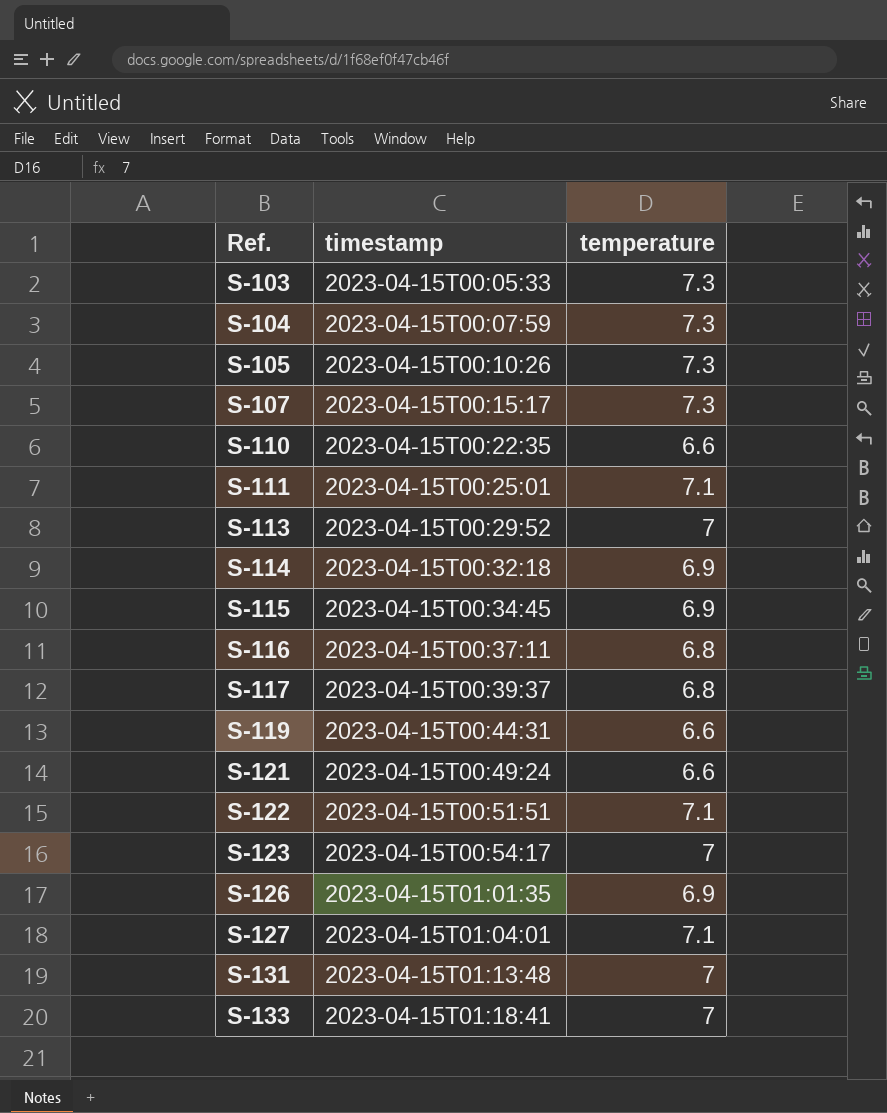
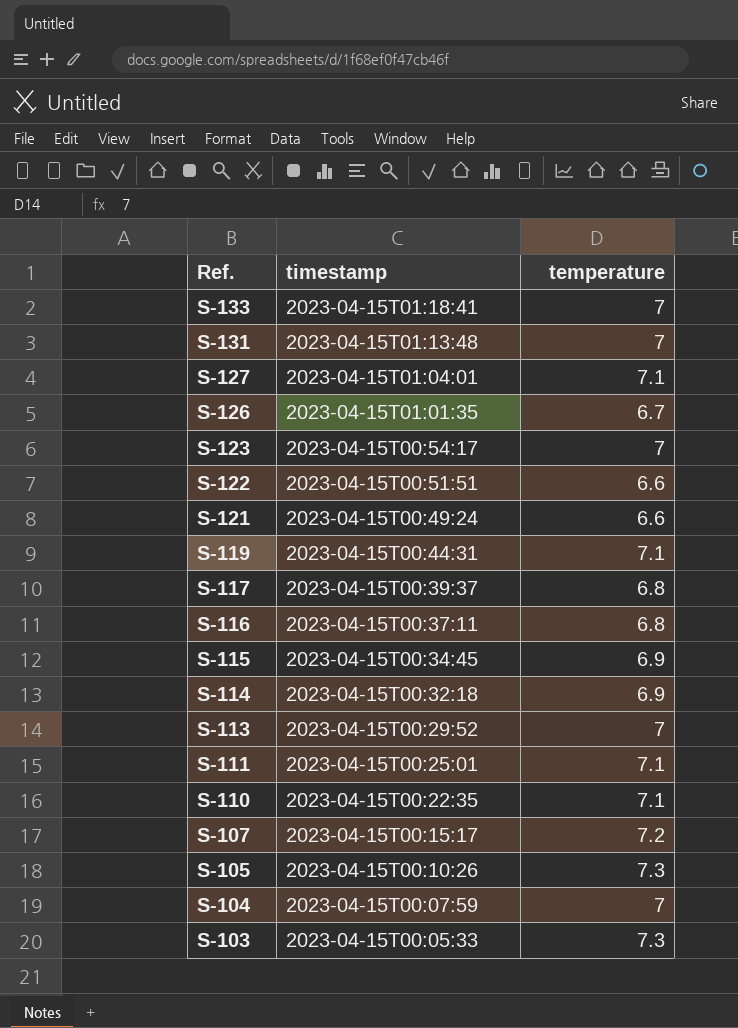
row order: Ref. ascending -> Ref. descending
S-126 | temperature: 6.9 -> 6.7
S-122 | temperature: 7.1 -> 6.6
S-119 | temperature: 6.6 -> 7.1
S-110 | temperature: 6.6 -> 7.1
S-107 | temperature: 7.3 -> 7.2
S-104 | temperature: 7.3 -> 7

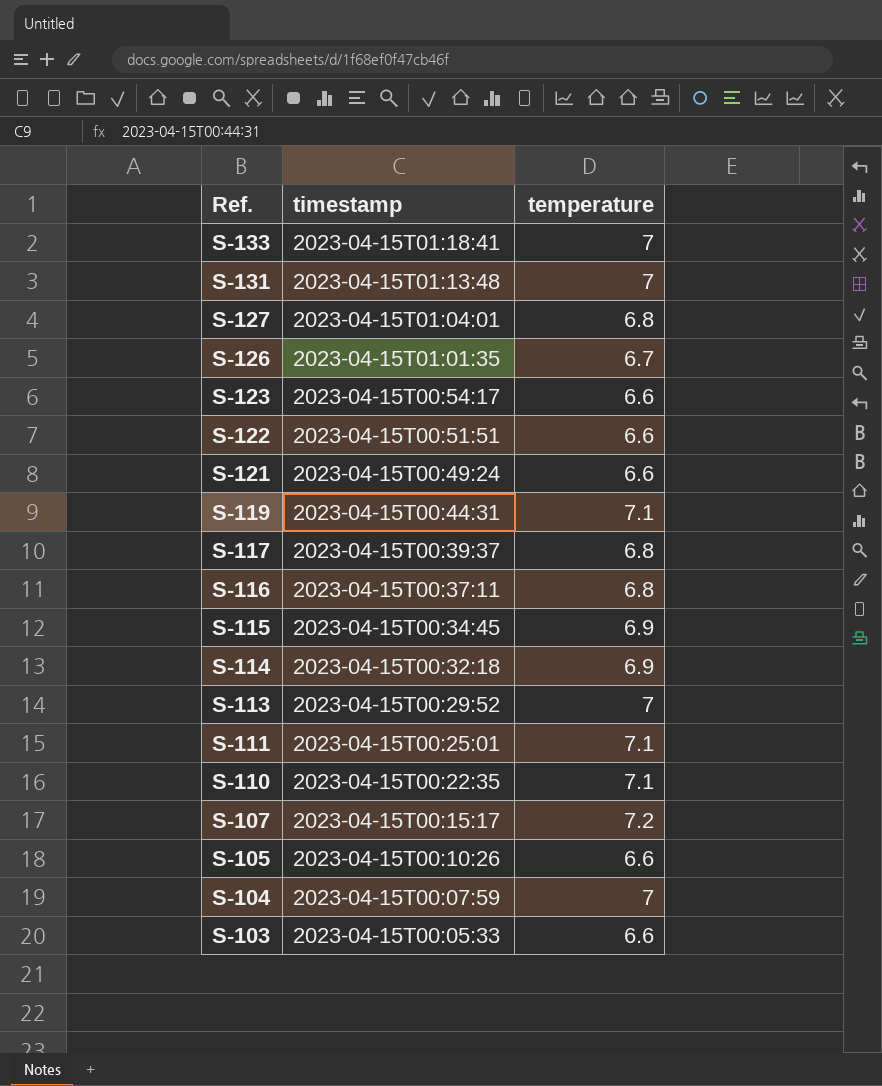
S-127 | temperature: 7.1 -> 6.8
S-123 | temperature: 7 -> 6.6
S-105 | temperature: 7.3 -> 6.6
S-103 | temperature: 7.3 -> 6.6

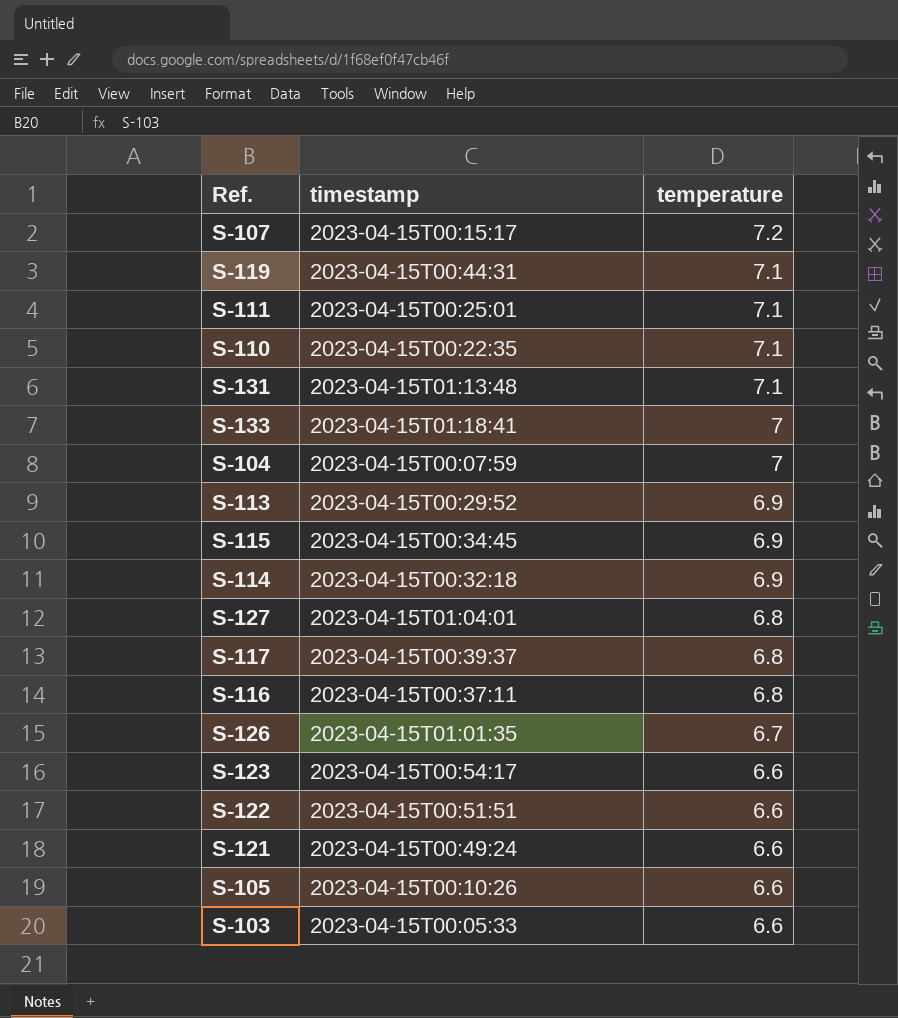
row order: Ref. descending -> temperature descending
S-131 | temperature: 7 -> 7.1
S-113 | temperature: 7 -> 6.9

